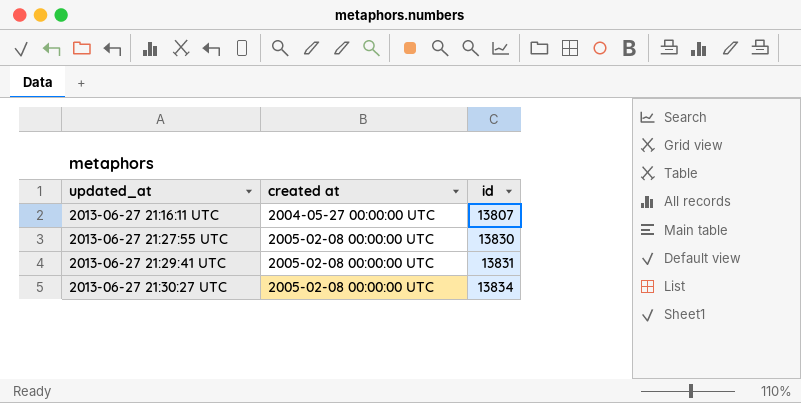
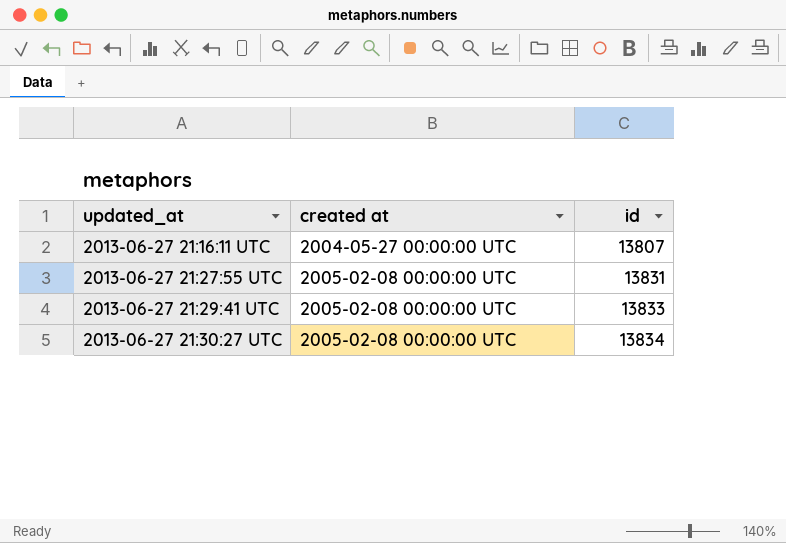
2013-06-27 21:27:55 UTC | id: 13830 -> 13831
2013-06-27 21:29:41 UTC | id: 13831 -> 13833

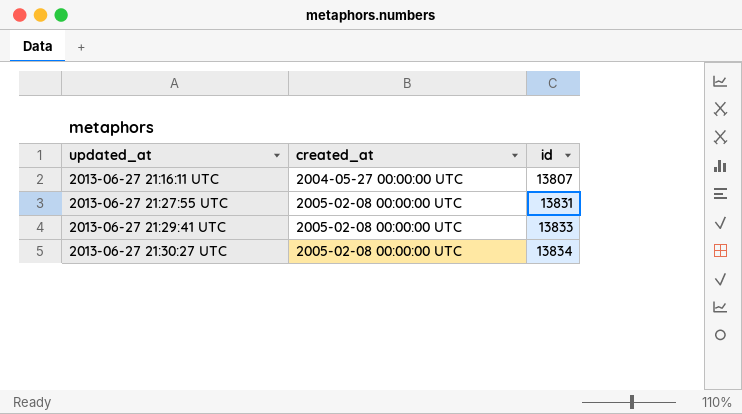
column name: created at -> created_at

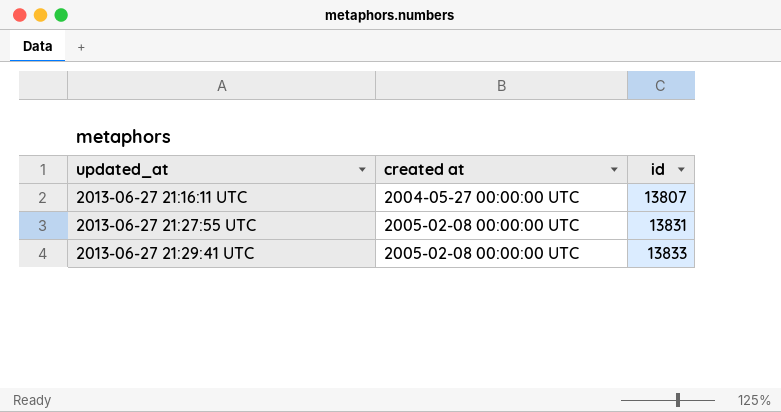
column name: created_at -> created at
row 2013-06-27 21:30:27 UTC: 2005-02-08 00:00:00 UTC | 13834 -> none

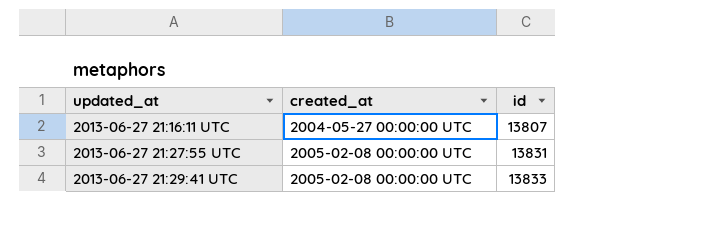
column name: created at -> created_at

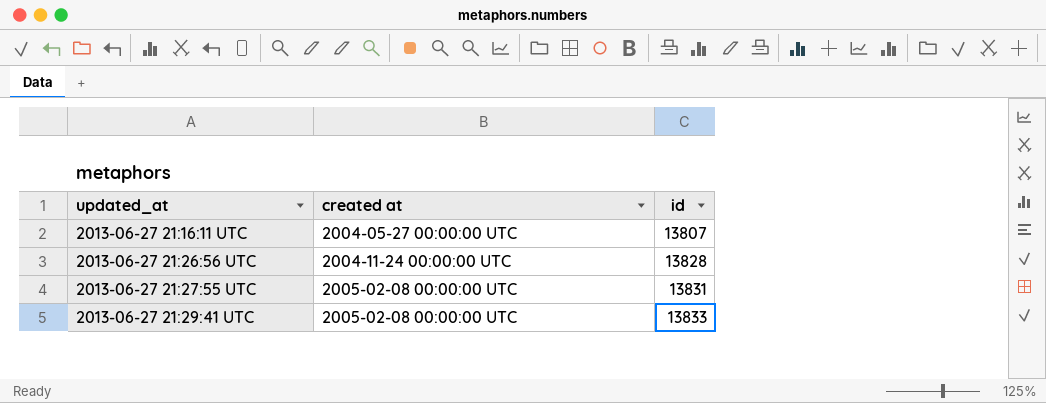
column name: created_at -> created at
row 2013-06-27 21:26:56 UTC: none -> 2004-11-24 00:00:00 UTC | 13828

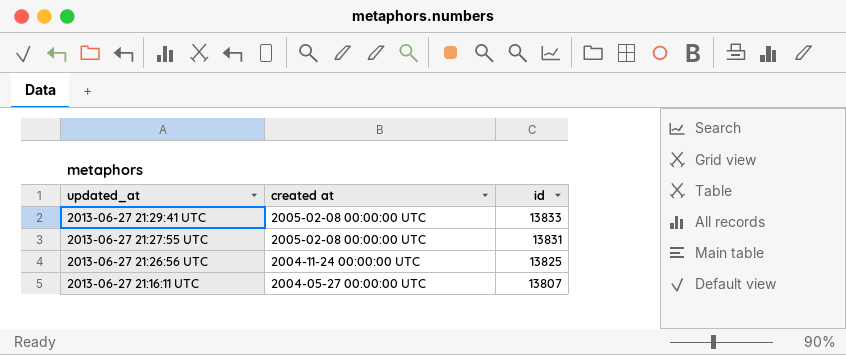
row order: updated_at ascending -> updated_at descending
2013-06-27 21:26:56 UTC | id: 13828 -> 13825

